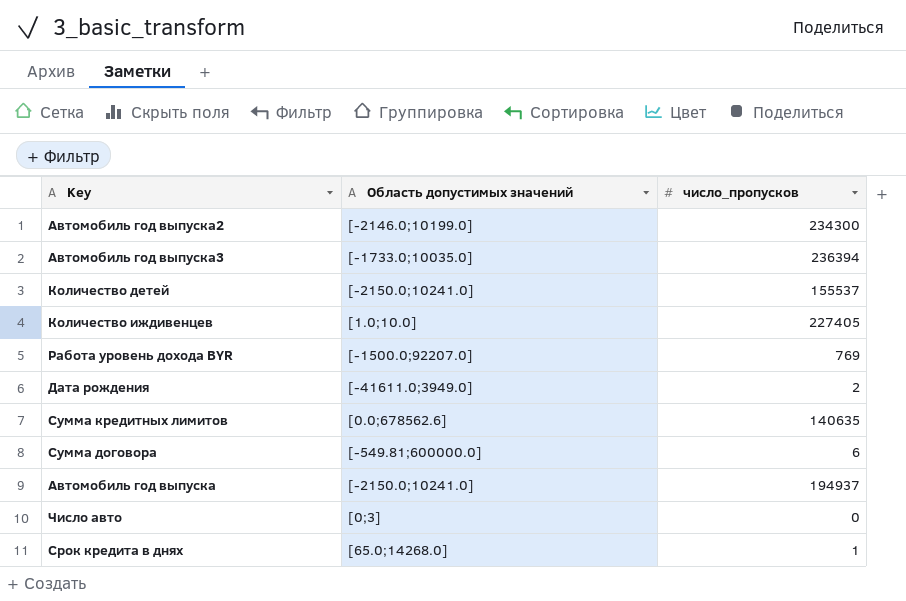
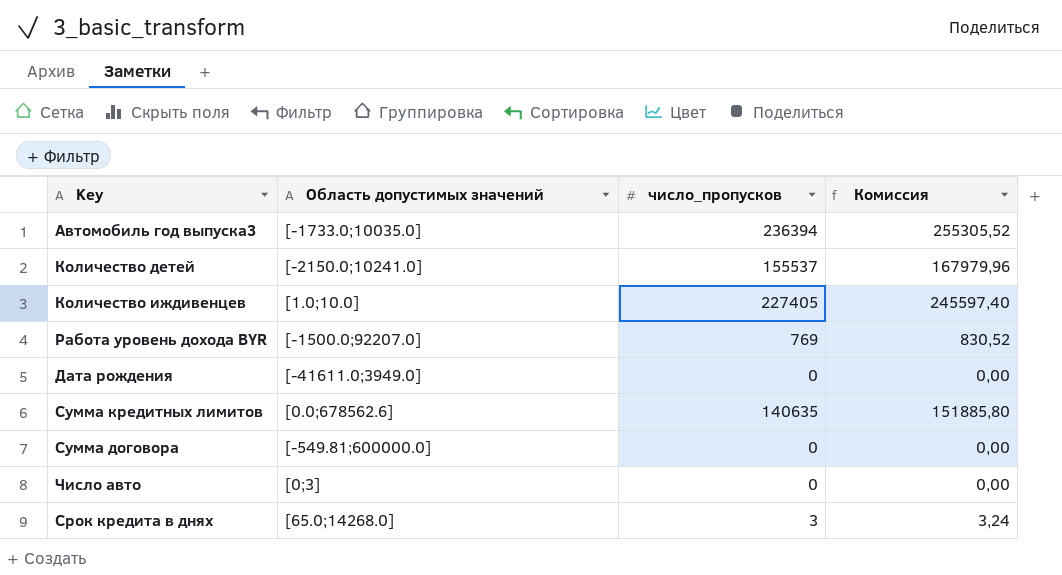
column Комиссия | formula: none -> [число_пропусков] * 1,08
row Автомобиль год выпуска2: [-2146.0;10199.0] | 234300 -> none
row Автомобиль год выпуска: [-2150.0;10241.0] | 194937 -> none
Дата рождения | число_пропусков: 2 -> 0
Сумма договора | число_пропусков: 6 -> 0
Срок кредита в днях | число_пропусков: 1 -> 3

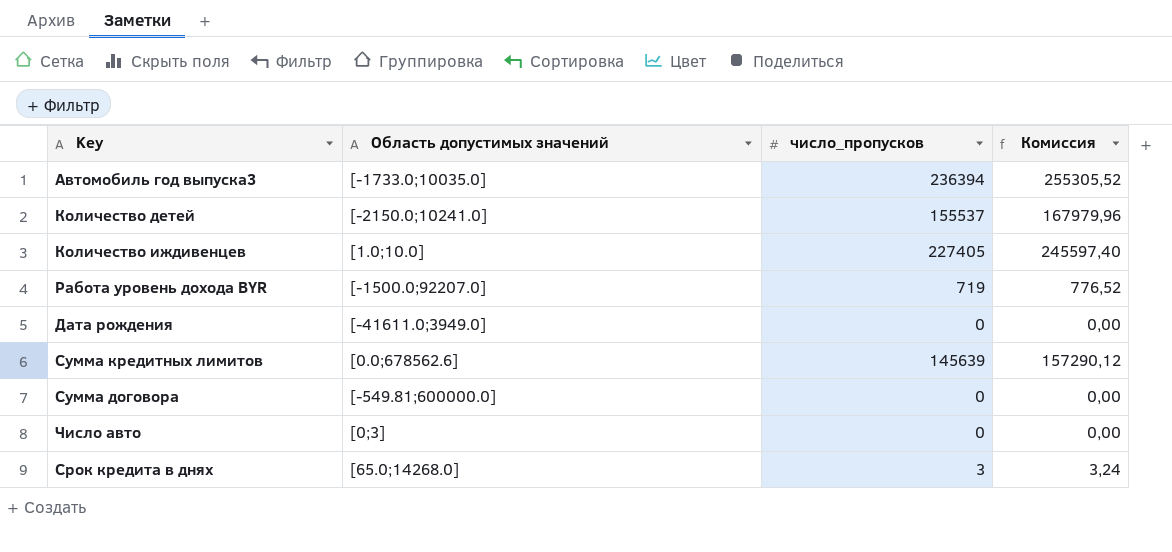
Работа уровень дохода BYR | число_пропусков: 769 -> 719
Работа уровень дохода BYR | Комиссия: 830,52 -> 776,52
Сумма кредитных лимитов | число_пропусков: 140635 -> 145639
Сумма кредитных лимитов | Комиссия: 151885,80 -> 157290,12

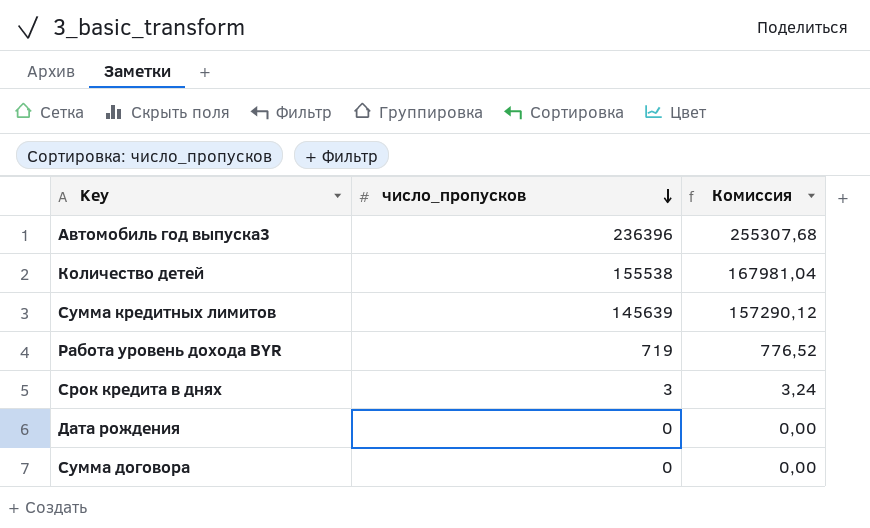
row order: none -> число_пропусков descending
column Область допустимых значений | position: 2 -> none
row Количество иждивенцев: [1.0;10.0] | 227405 | 245597,40 -> none
row Число авто: [0;3] | 0 | 0,00 -> none
Автомобиль год выпуска3 | число_пропусков: 236394 -> 236396
Автомобиль год выпуска3 | Комиссия: 255305,52 -> 255307,68
Количество детей | число_пропусков: 155537 -> 155538
Количество детей | Комиссия: 167979,96 -> 167981,04

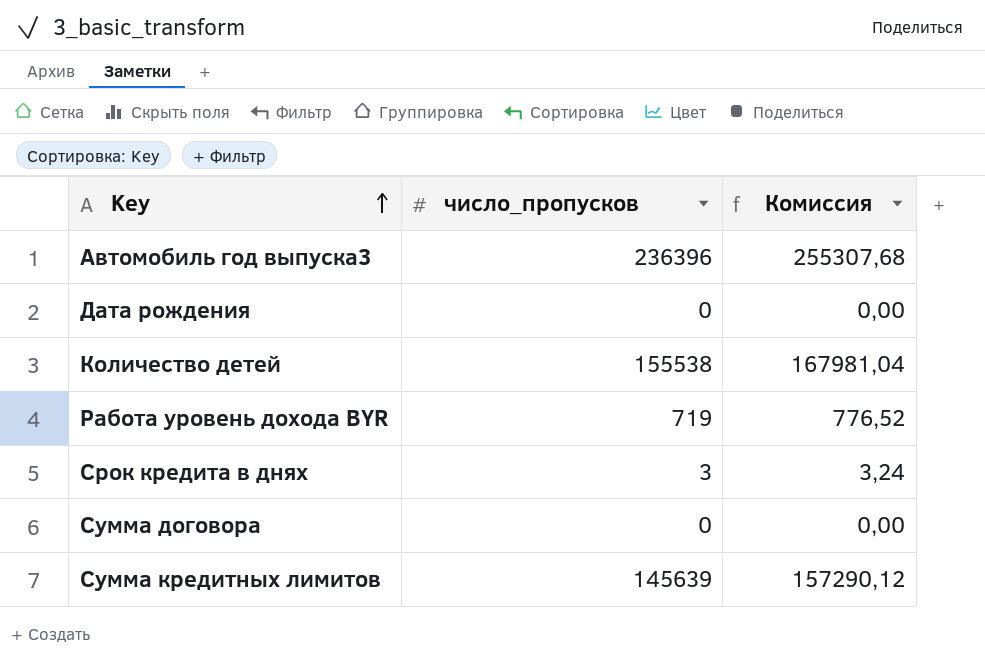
row order: число_пропусков descending -> Key ascending

